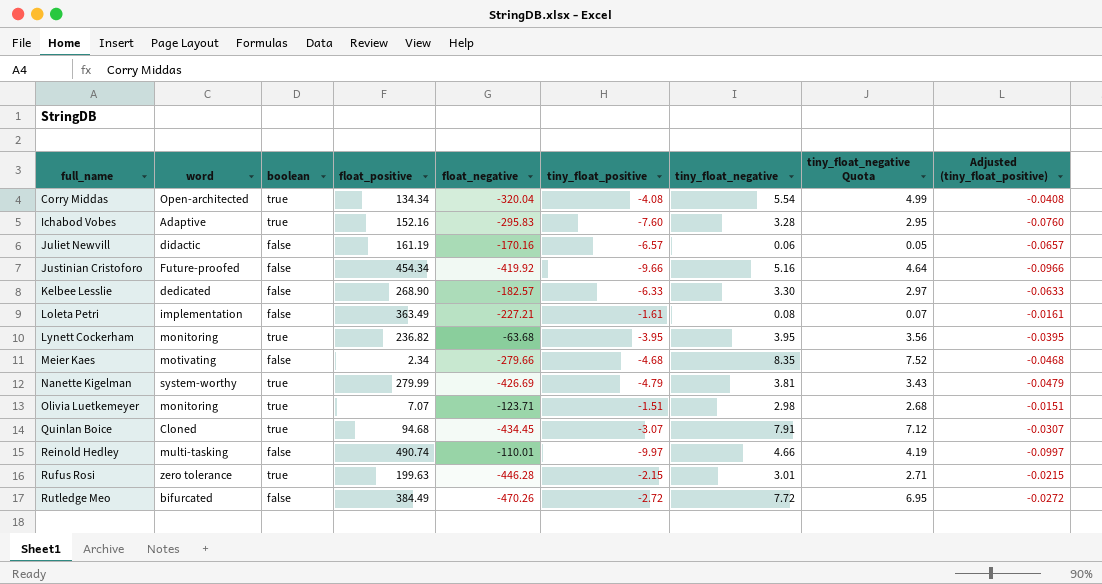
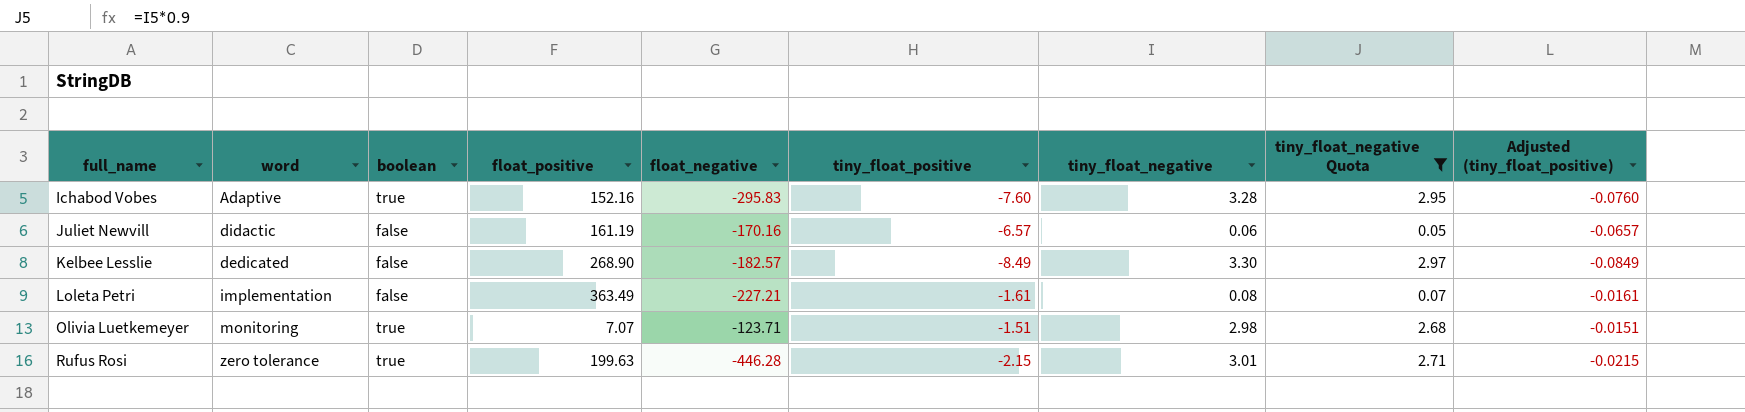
filter: none -> tiny_float_negative Quota <= 2.97
Kelbee Lesslie | tiny_float_positive: -6.33 -> -8.49
Kelbee Lesslie | Adjusted (tiny_float_positive): -0.0633 -> -0.0849

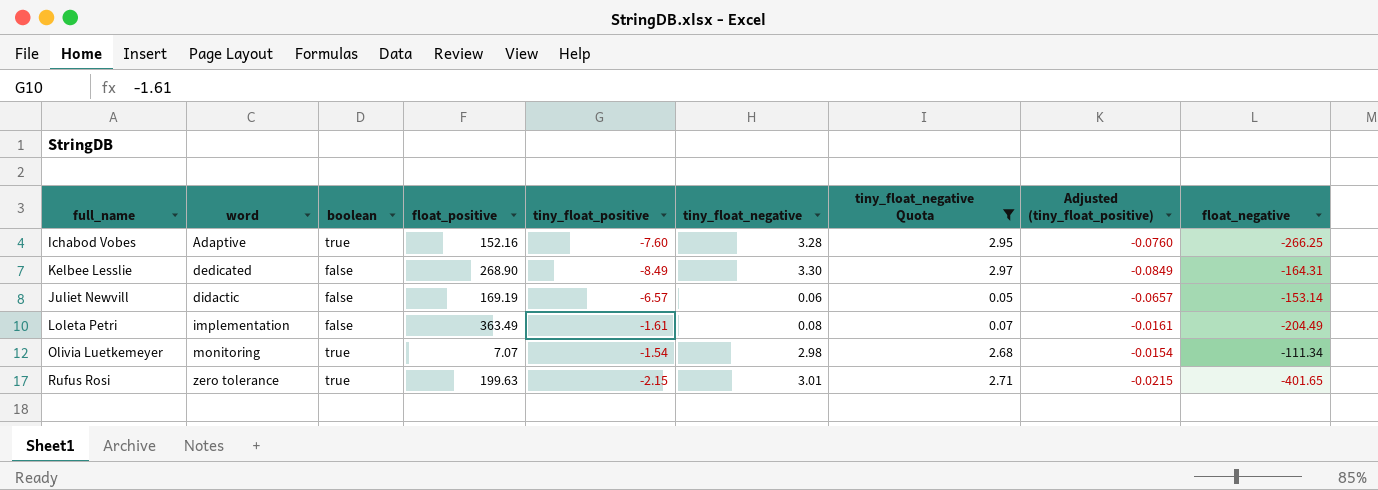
row order: full_name ascending -> word ascending
column float_negative | position: 5 -> 9
Ichabod Vobes | float_negative: -295.83 -> -266.25
Kelbee Lesslie | float_negative: -182.57 -> -164.31
Juliet Newvill | float_positive: 161.19 -> 169.19
Juliet Newvill | float_negative: -170.16 -> -153.14
Loleta Petri | float_negative: -227.21 -> -204.49
Olivia Luetkemeyer | tiny_float_positive: -1.51 -> -1.54
Olivia Luetkemeyer | Adjusted (tiny_float_positive): -0.0151 -> -0.0154
Olivia Luetkemeyer | float_negative: -123.71 -> -111.34
Rufus Rosi | float_negative: -446.28 -> -401.65

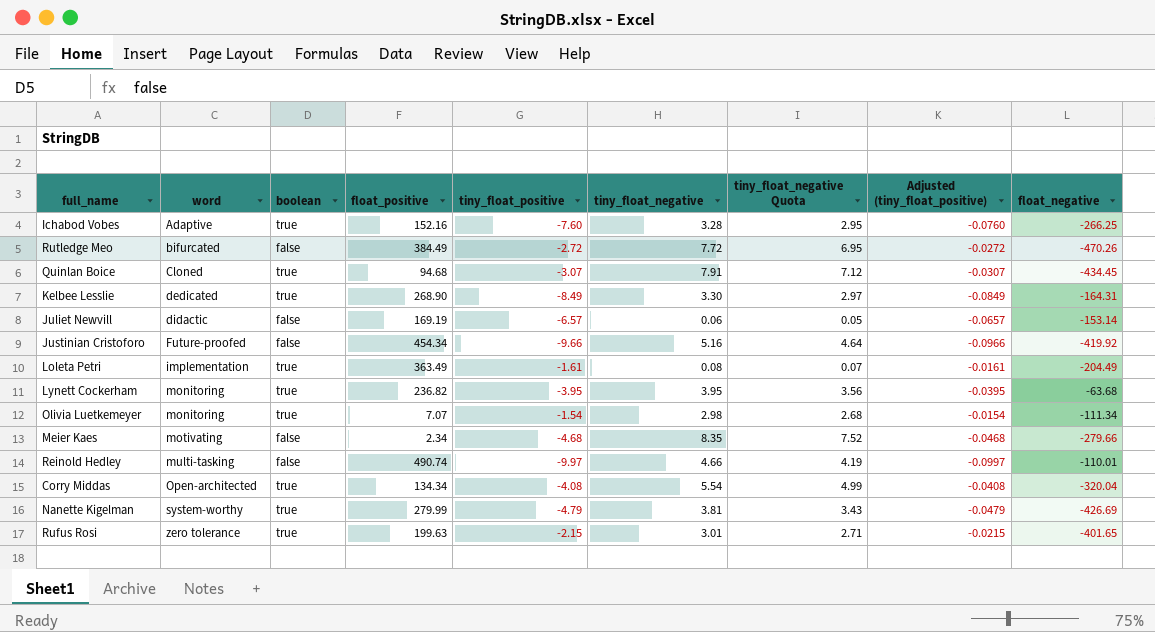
filter: tiny_float_negative Quota <= 2.97 -> none
Kelbee Lesslie | boolean: false -> true
Loleta Petri | boolean: false -> true

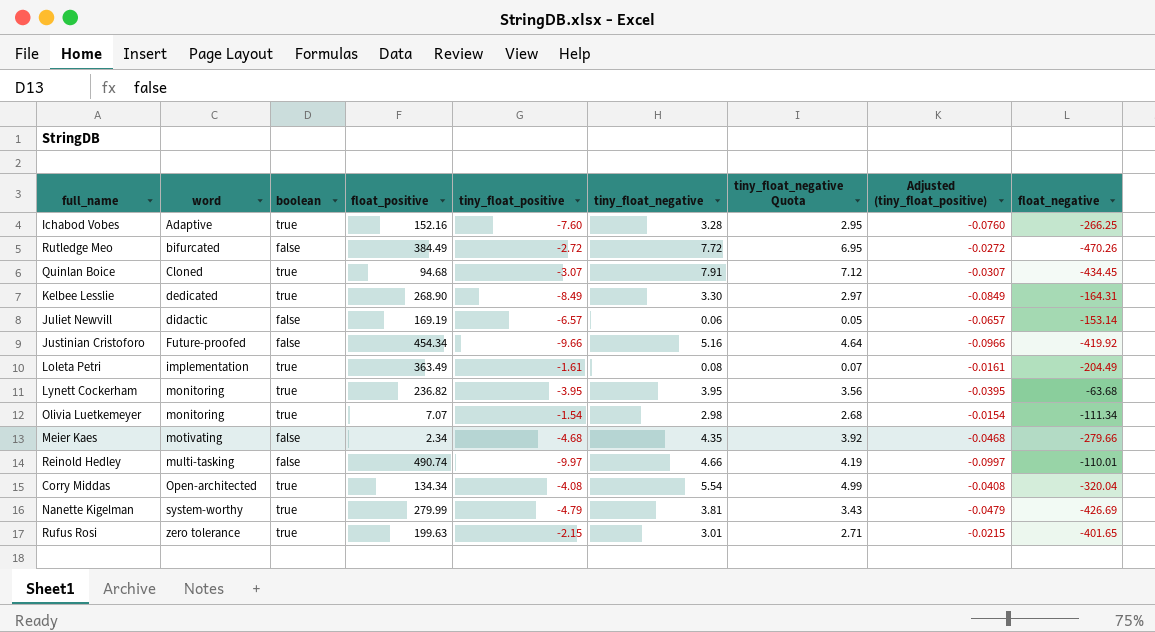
Meier Kaes | tiny_float_negative: 8.35 -> 4.35
Meier Kaes | tiny_float_negative Quota: 7.52 -> 3.92

